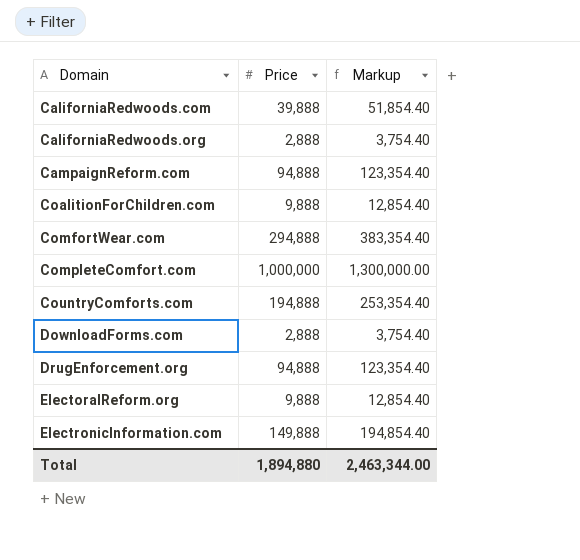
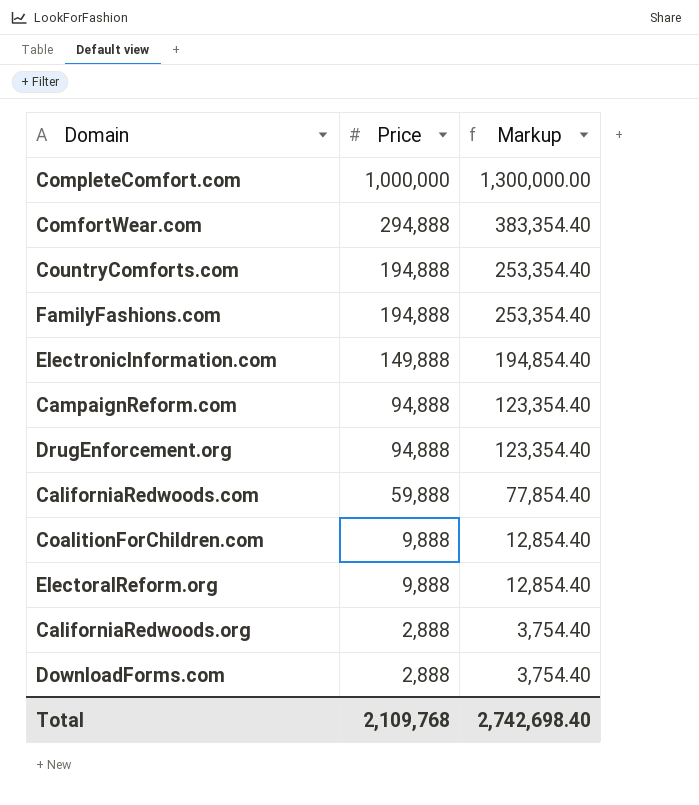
row order: Domain ascending -> Price descending
row FamilyFashions.com: none -> 194,888 | 253,354.40
CaliforniaRedwoods.com | Price: 39,888 -> 59,888
CaliforniaRedwoods.com | Markup: 51,854.40 -> 77,854.40
Total | Price: 1,894,880 -> 2,109,768
Total | Markup: 2,463,344.00 -> 2,742,698.40

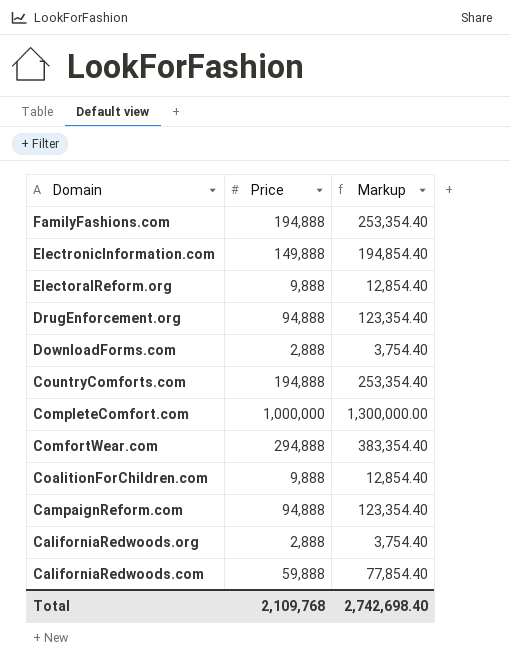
row order: Price descending -> Domain descending

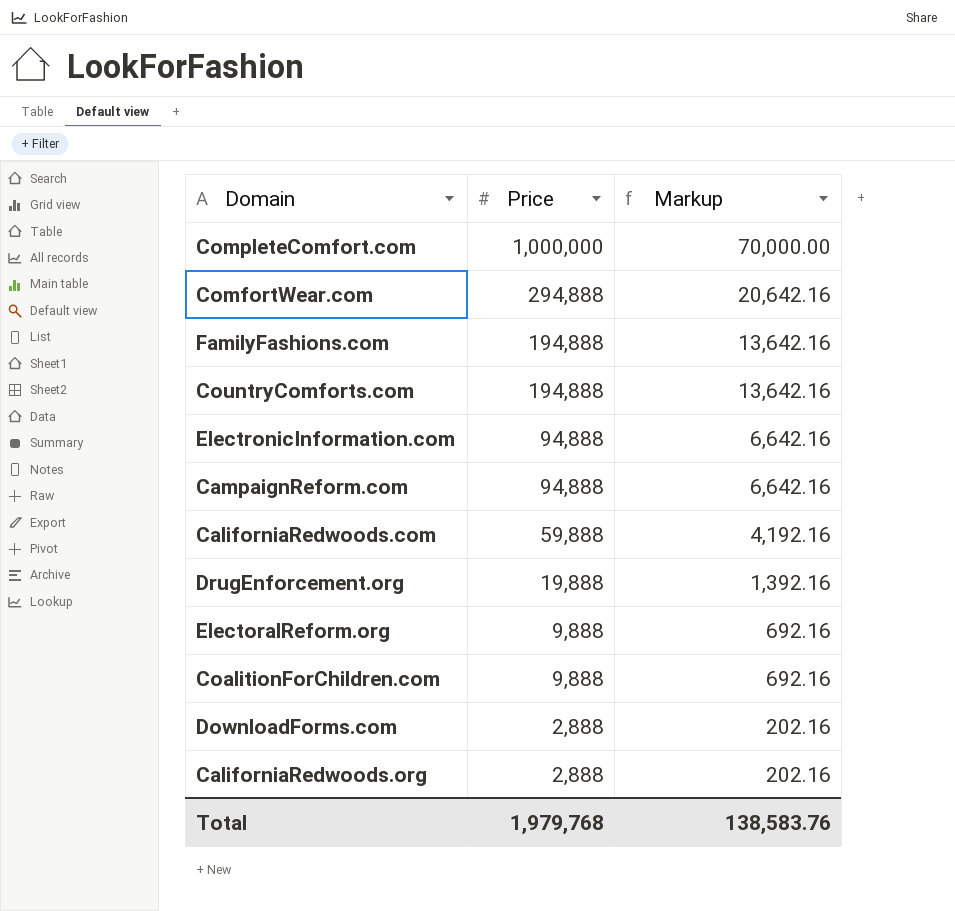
row order: Domain descending -> Price descending
column Markup | formula: [Price] * 1.3 -> [Price] * 0.07
ElectronicInformation.com | Price: 149,888 -> 94,888
DrugEnforcement.org | Price: 94,888 -> 19,888
Total | Price: 2,109,768 -> 1,979,768
Total | Markup: 2,742,698.40 -> 138,583.76

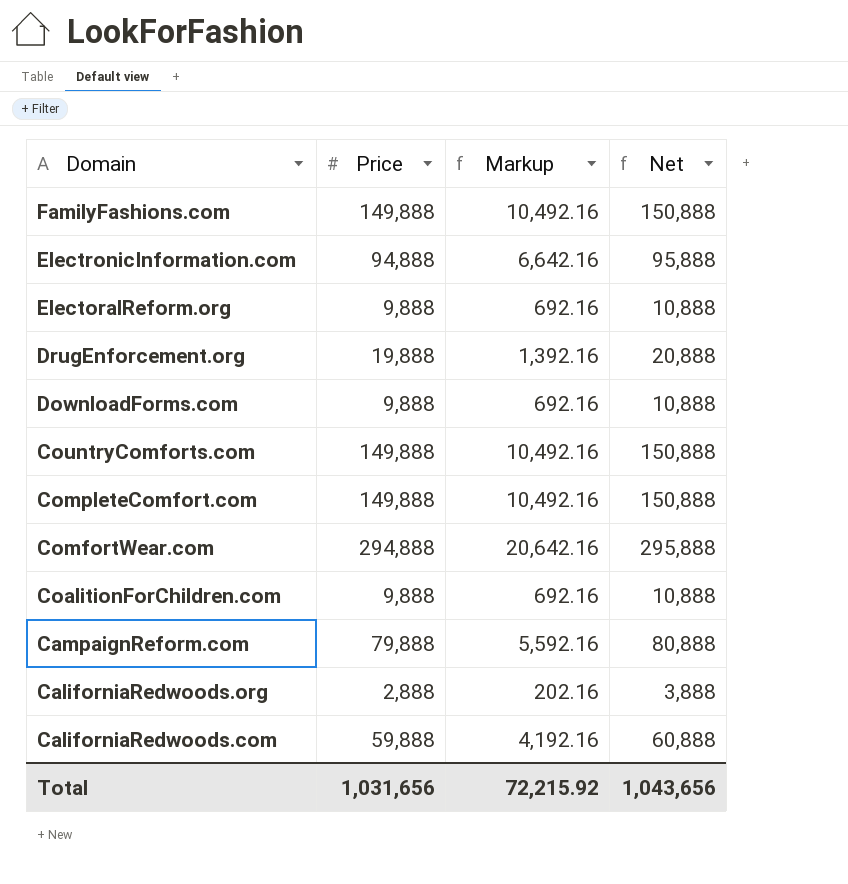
row order: Price descending -> Domain descending
column Net | formula: none -> [Price] + 1000
FamilyFashions.com | Price: 194,888 -> 149,888
FamilyFashions.com | Markup: 13,642.16 -> 10,492.16
DownloadForms.com | Price: 2,888 -> 9,888
DownloadForms.com | Markup: 202.16 -> 692.16
CountryComforts.com | Price: 194,888 -> 149,888
CountryComforts.com | Markup: 13,642.16 -> 10,492.16
CompleteComfort.com | Price: 1,000,000 -> 149,888
CompleteComfort.com | Markup: 70,000.00 -> 10,492.16
CampaignReform.com | Price: 94,888 -> 79,888
CampaignReform.com | Markup: 6,642.16 -> 5,592.16
Total | Price: 1,979,768 -> 1,031,656
Total | Markup: 138,583.76 -> 72,215.92

